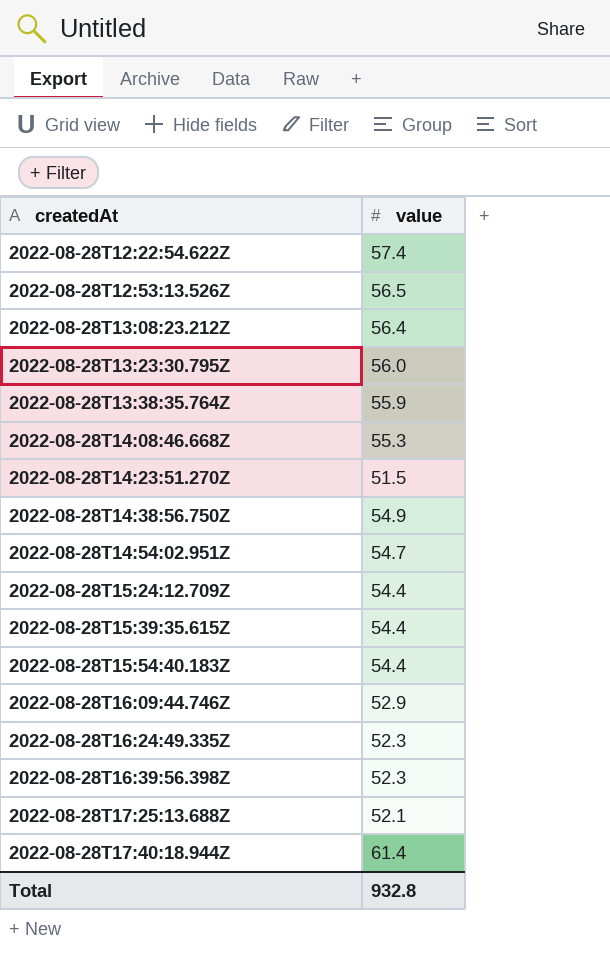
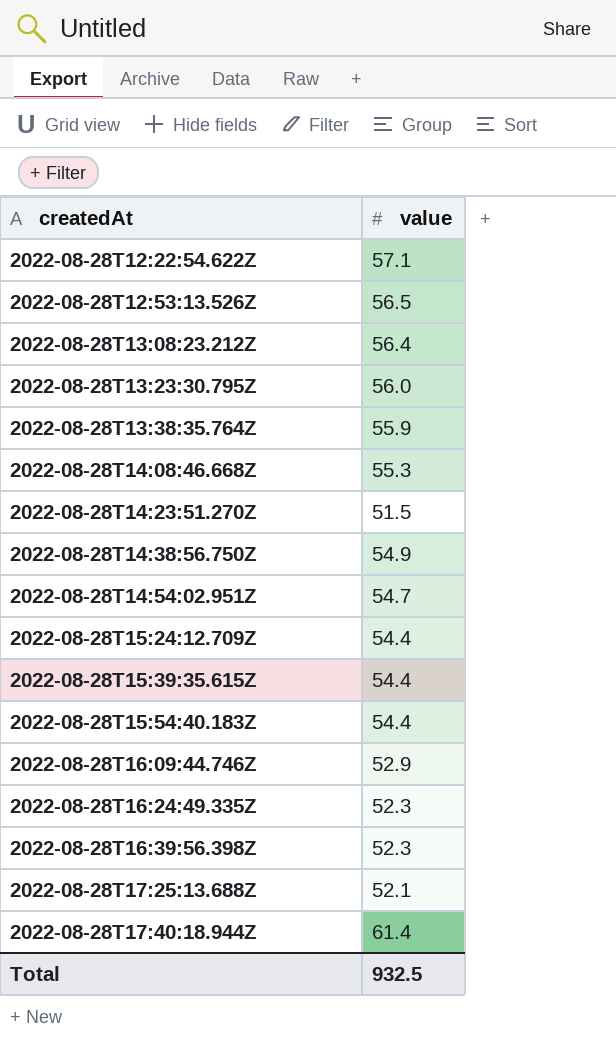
2022-08-28T12:22:54.622Z | value: 57.4 -> 57.1
Total | value: 932.8 -> 932.5

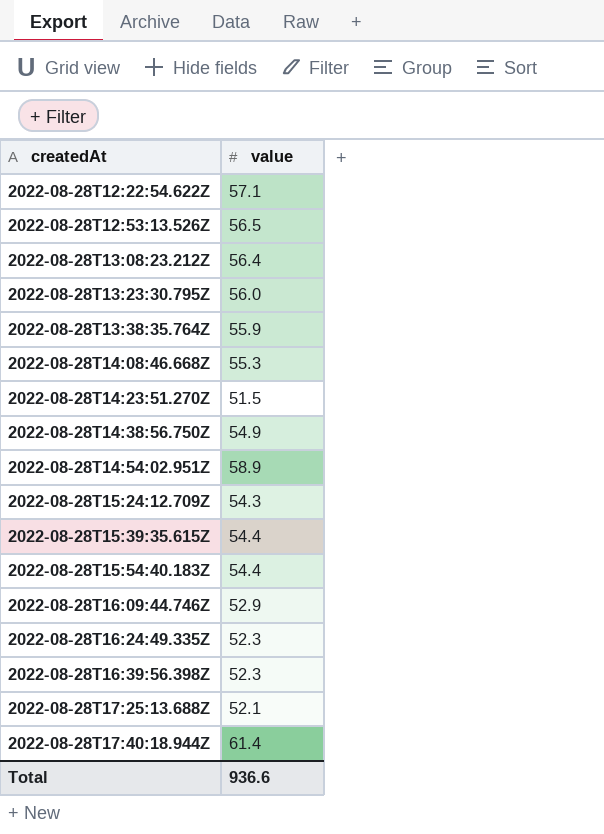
2022-08-28T14:54:02.951Z | value: 54.7 -> 58.9
2022-08-28T15:24:12.709Z | value: 54.4 -> 54.3
Total | value: 932.5 -> 936.6

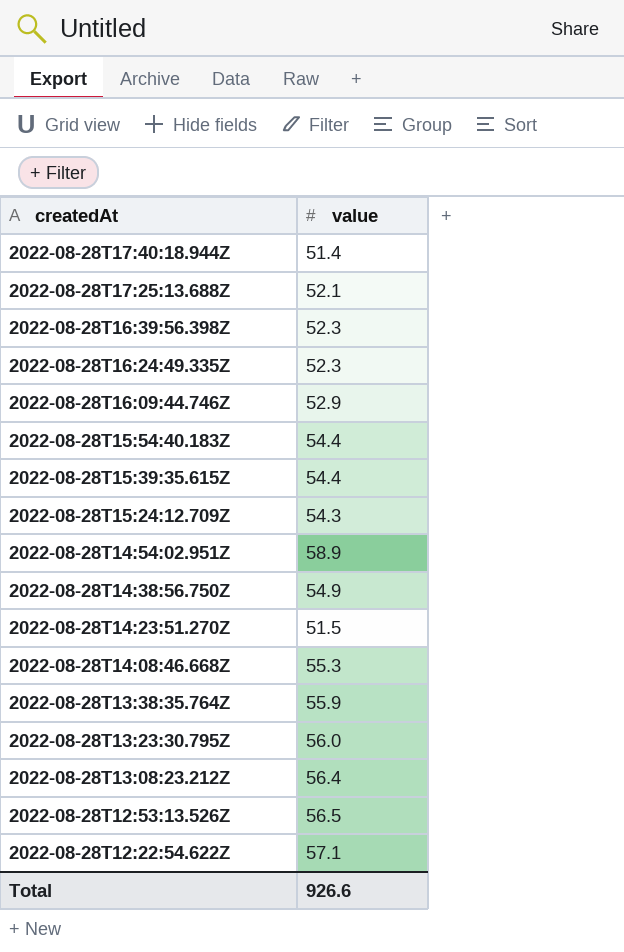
row order: createdAt ascending -> createdAt descending
2022-08-28T17:40:18.944Z | value: 61.4 -> 51.4
Total | value: 936.6 -> 926.6

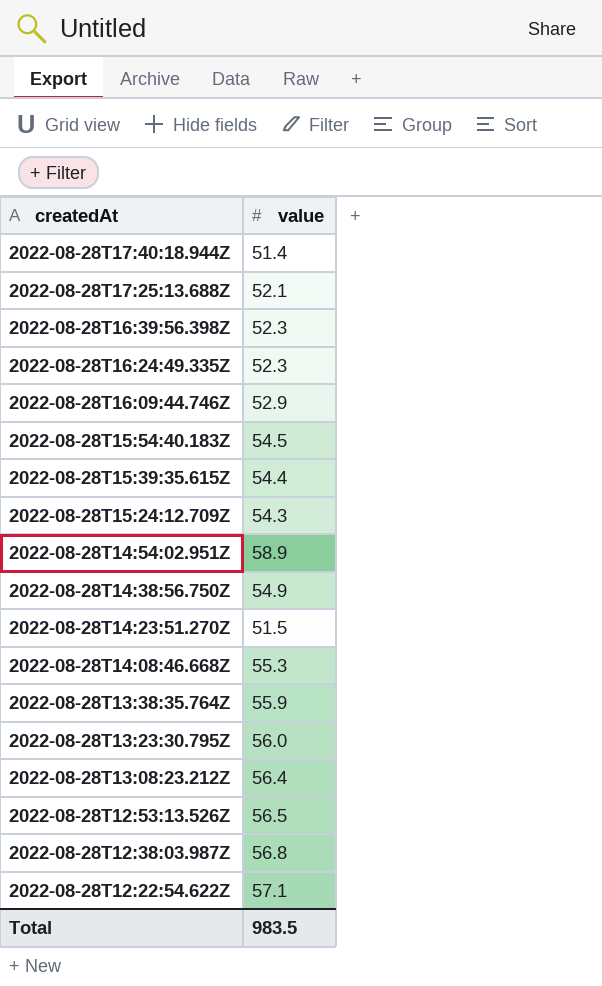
2022-08-28T15:54:40.183Z | value: 54.4 -> 54.5
row 2022-08-28T12:38:03.987Z: none -> 56.8
Total | value: 926.6 -> 983.5

